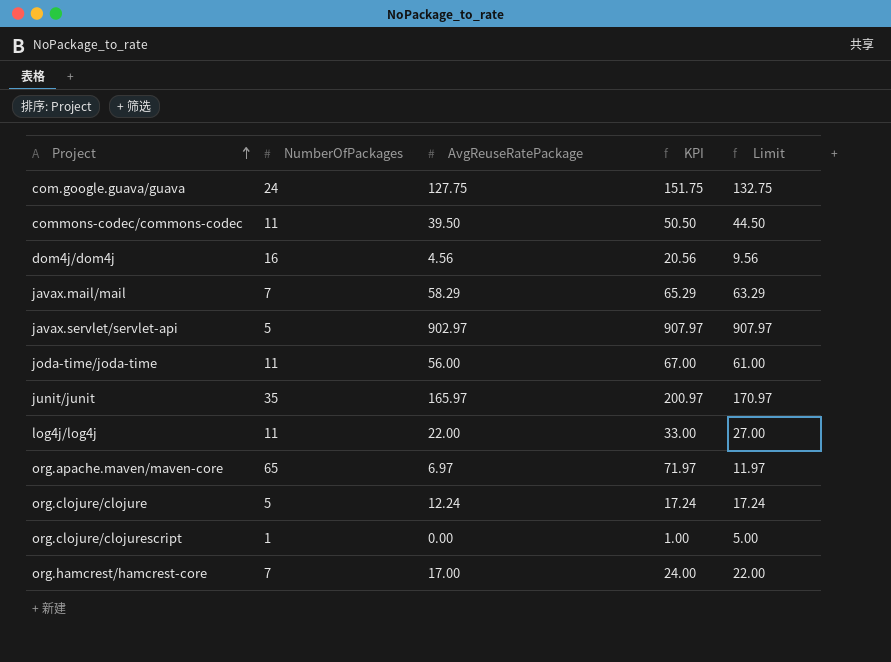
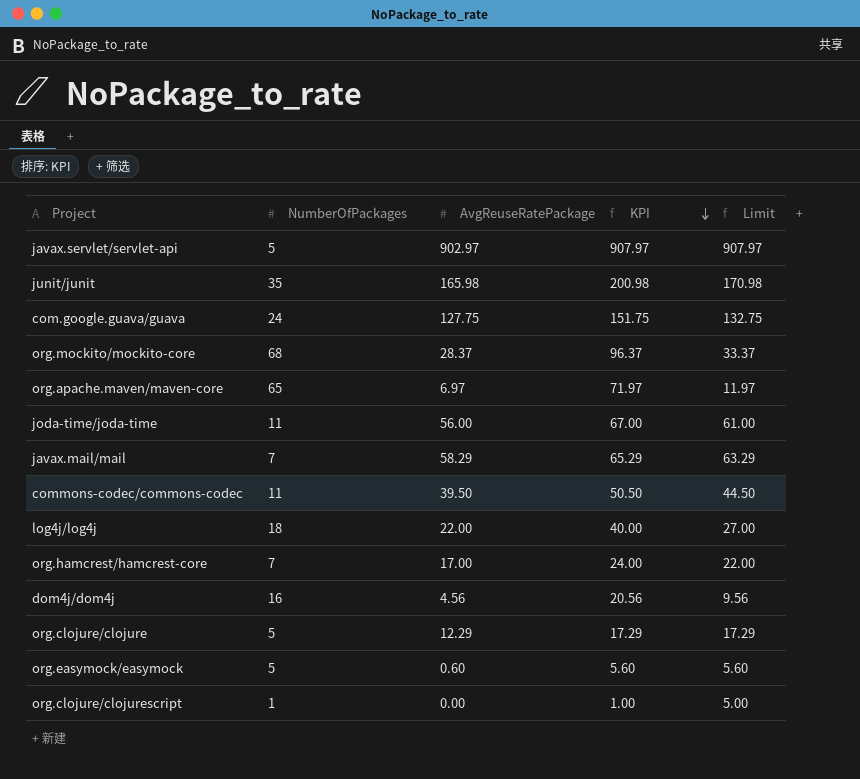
row order: Project ascending -> KPI descending
junit/junit | AvgReuseRatePackage: 165.97 -> 165.98
junit/junit | KPI: 200.97 -> 200.98
junit/junit | Limit: 170.97 -> 170.98
row org.mockito/mockito-core: none -> 68 | 28.37 | 96.37 | 33.37
log4j/log4j | NumberOfPackages: 11 -> 18
log4j/log4j | KPI: 33.00 -> 40.00
org.clojure/clojure | AvgReuseRatePackage: 12.24 -> 12.29
org.clojure/clojure | KPI: 17.24 -> 17.29
org.clojure/clojure | Limit: 17.24 -> 17.29
row org.easymock/easymock: none -> 5 | 0.60 | 5.60 | 5.60

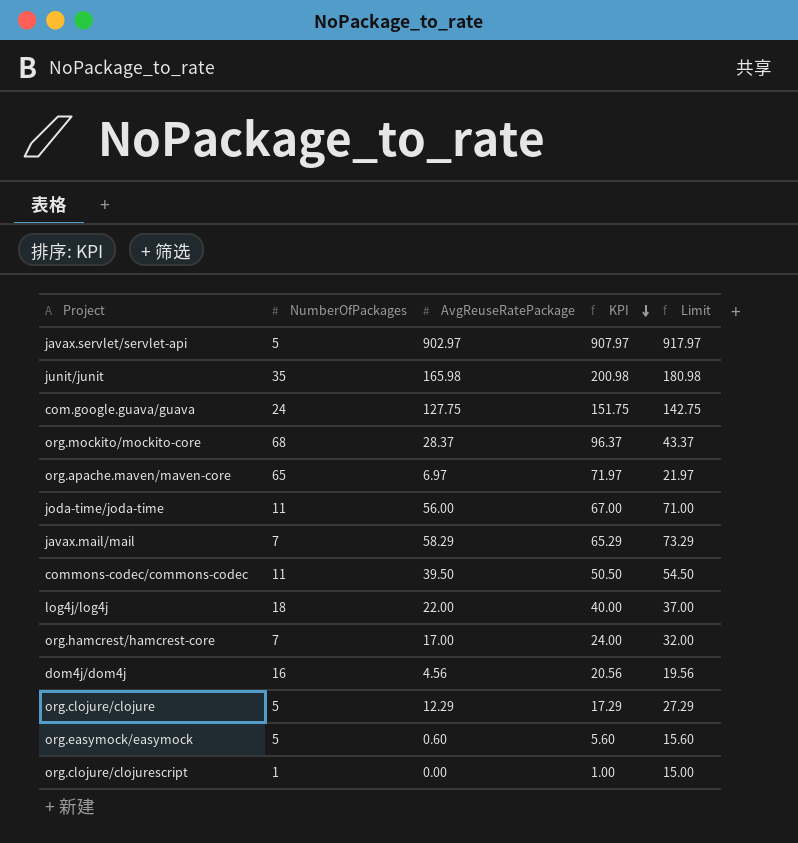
column Limit | formula: [AvgReuseRatePackage] + 5 -> [AvgReuseRatePackage] + 15

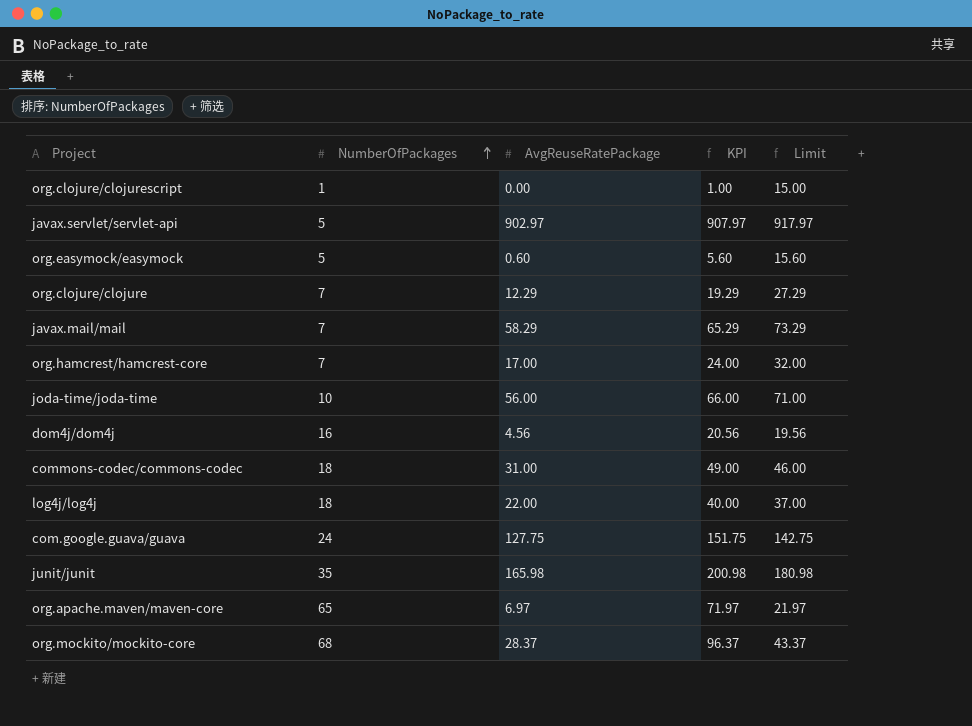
row order: KPI descending -> NumberOfPackages ascending
org.clojure/clojure | NumberOfPackages: 5 -> 7
org.clojure/clojure | KPI: 17.29 -> 19.29
joda-time/joda-time | NumberOfPackages: 11 -> 10
joda-time/joda-time | KPI: 67.00 -> 66.00
commons-codec/commons-codec | NumberOfPackages: 11 -> 18
commons-codec/commons-codec | AvgReuseRatePackage: 39.50 -> 31.00
commons-codec/commons-codec | KPI: 50.50 -> 49.00
commons-codec/commons-codec | Limit: 54.50 -> 46.00

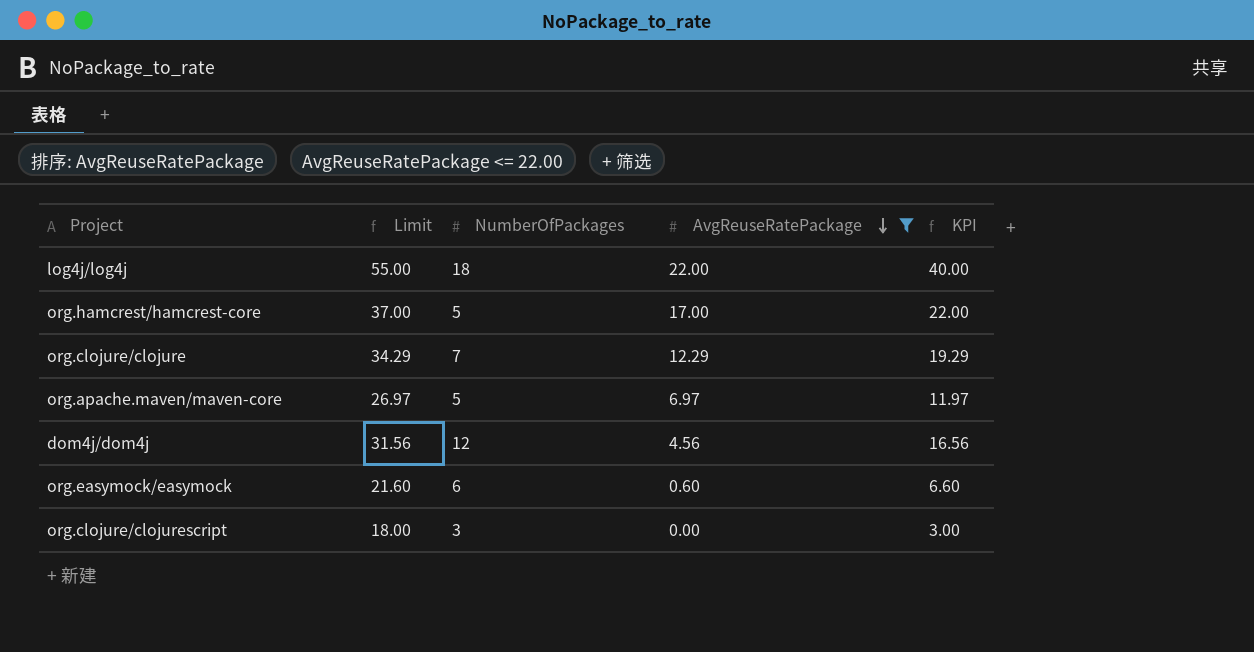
filter: none -> AvgReuseRatePackage <= 22.00
row order: NumberOfPackages ascending -> AvgReuseRatePackage descending
column Limit | formula: [AvgReuseRatePackage] + 15 -> [KPI] + 15
column Limit | position: 5 -> 2
org.hamcrest/hamcrest-core | NumberOfPackages: 7 -> 5
org.hamcrest/hamcrest-core | KPI: 24.00 -> 22.00
org.apache.maven/maven-core | NumberOfPackages: 65 -> 5
org.apache.maven/maven-core | KPI: 71.97 -> 11.97
dom4j/dom4j | NumberOfPackages: 16 -> 12
dom4j/dom4j | KPI: 20.56 -> 16.56
org.easymock/easymock | NumberOfPackages: 5 -> 6
org.easymock/easymock | KPI: 5.60 -> 6.60
org.clojure/clojurescript | NumberOfPackages: 1 -> 3
org.clojure/clojurescript | KPI: 1.00 -> 3.00

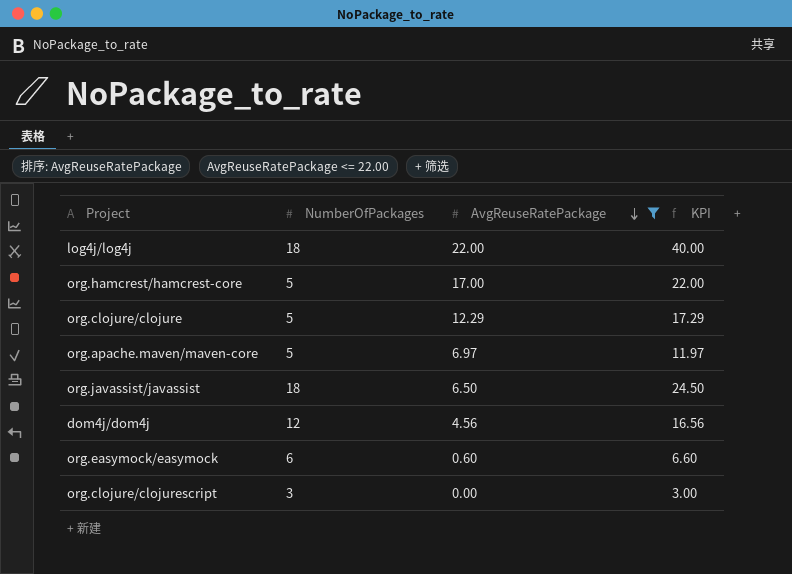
column Limit | formula: [KPI] + 15 -> none
org.clojure/clojure | NumberOfPackages: 7 -> 5
org.clojure/clojure | KPI: 19.29 -> 17.29
row org.javassist/javassist: none -> 18 | 6.50 | 24.50

